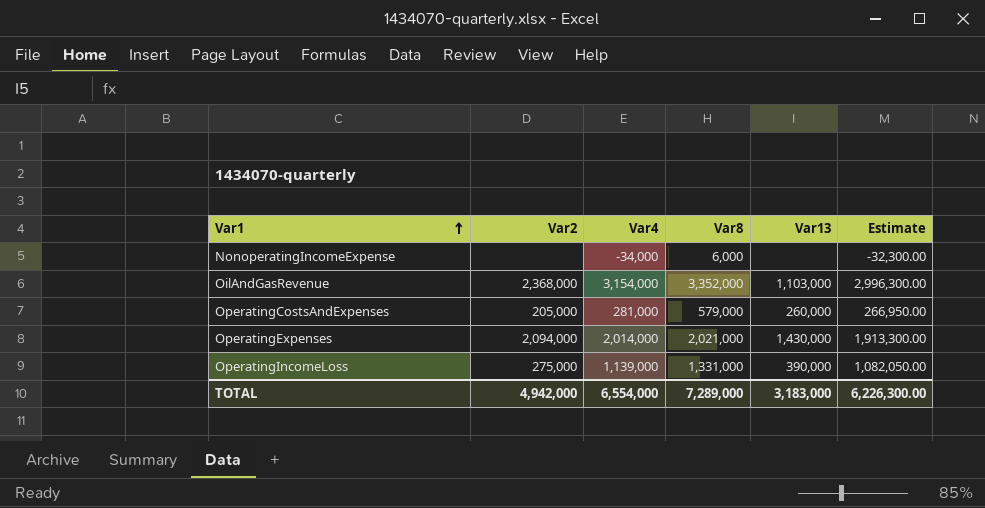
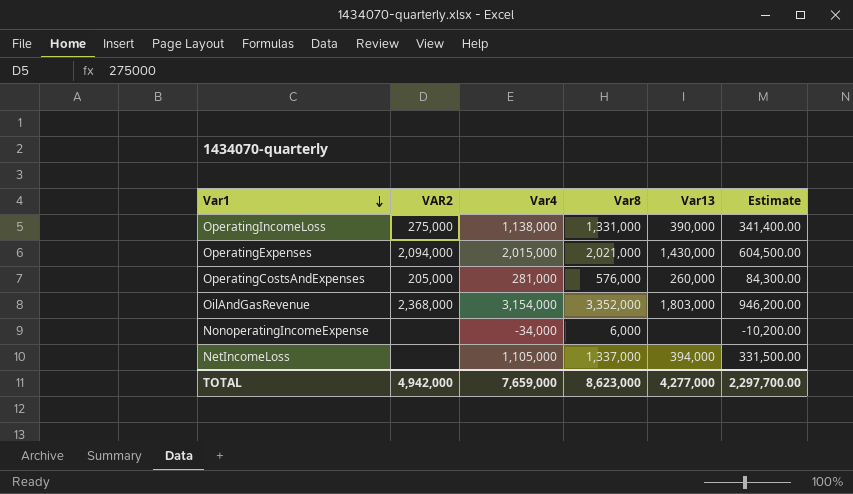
row order: Var1 ascending -> Var1 descending
column name: Var2 -> VAR2
column Estimate | formula: [Var4] * 0.95 -> [Var4] * 0.3
OperatingIncomeLoss | Var4: 1,139,000 -> 1,138,000
OperatingExpenses | Var4: 2,014,000 -> 2,015,000
OperatingCostsAndExpenses | Var8: 579,000 -> 576,000
OilAndGasRevenue | Var13: 1,103,000 -> 1,803,000
row NetIncomeLoss: none -> none | 1,105,000 | 1,337,000 | 394,000 | 331,500.00
TOTAL | Var4: 6,554,000 -> 7,659,000
TOTAL | Var8: 7,289,000 -> 8,623,000
TOTAL | Var13: 3,183,000 -> 4,277,000
TOTAL | Estimate: 6,226,300.00 -> 2,297,700.00

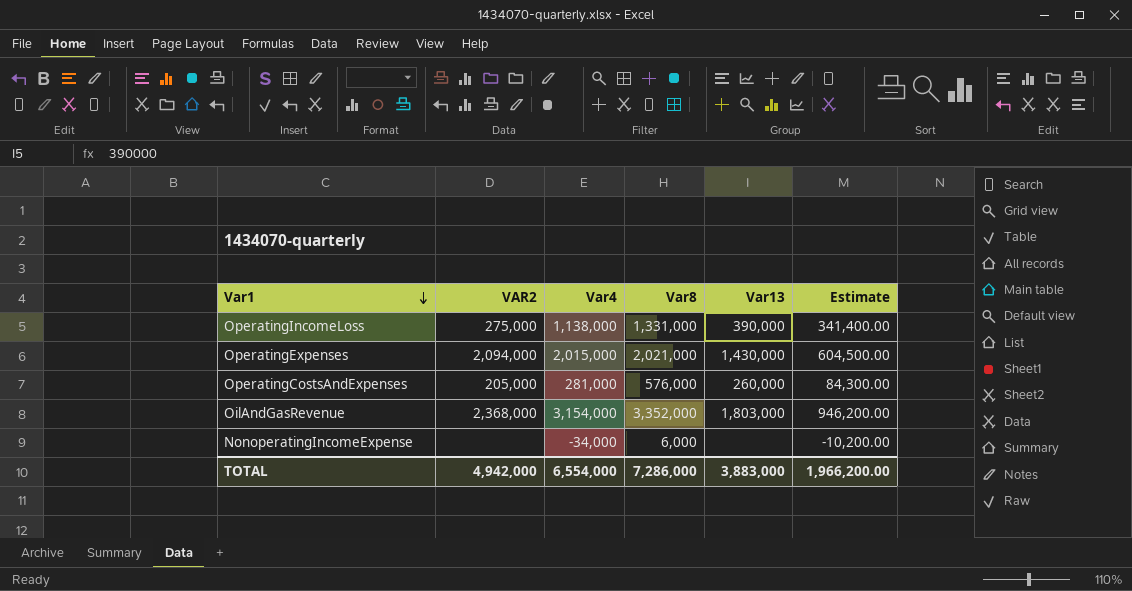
row NetIncomeLoss: none | 1,105,000 | 1,337,000 | 394,000 | 331,500.00 -> none
TOTAL | Var4: 7,659,000 -> 6,554,000
TOTAL | Var8: 8,623,000 -> 7,286,000
TOTAL | Var13: 4,277,000 -> 3,883,000
TOTAL | Estimate: 2,297,700.00 -> 1,966,200.00

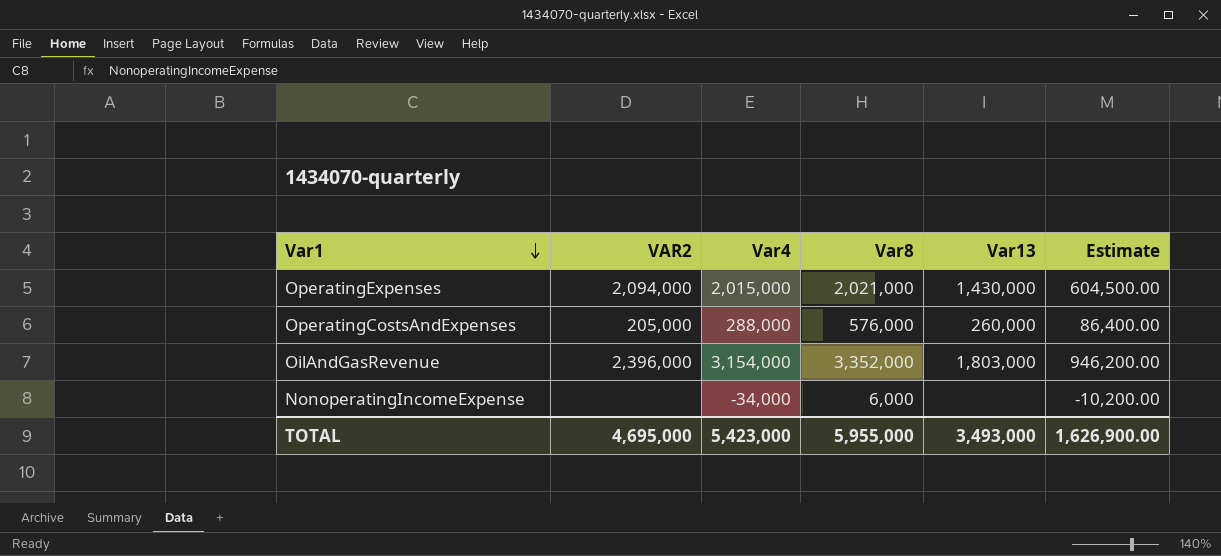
row OperatingIncomeLoss: 275,000 | 1,138,000 | 1,331,000 | 390,000 | 341,400.00 -> none
OperatingCostsAndExpenses | Var4: 281,000 -> 288,000
OperatingCostsAndExpenses | Estimate: 84,300.00 -> 86,400.00
OilAndGasRevenue | VAR2: 2,368,000 -> 2,396,000
TOTAL | VAR2: 4,942,000 -> 4,695,000
TOTAL | Var4: 6,554,000 -> 5,423,000
TOTAL | Var8: 7,286,000 -> 5,955,000
TOTAL | Var13: 3,883,000 -> 3,493,000
TOTAL | Estimate: 1,966,200.00 -> 1,626,900.00

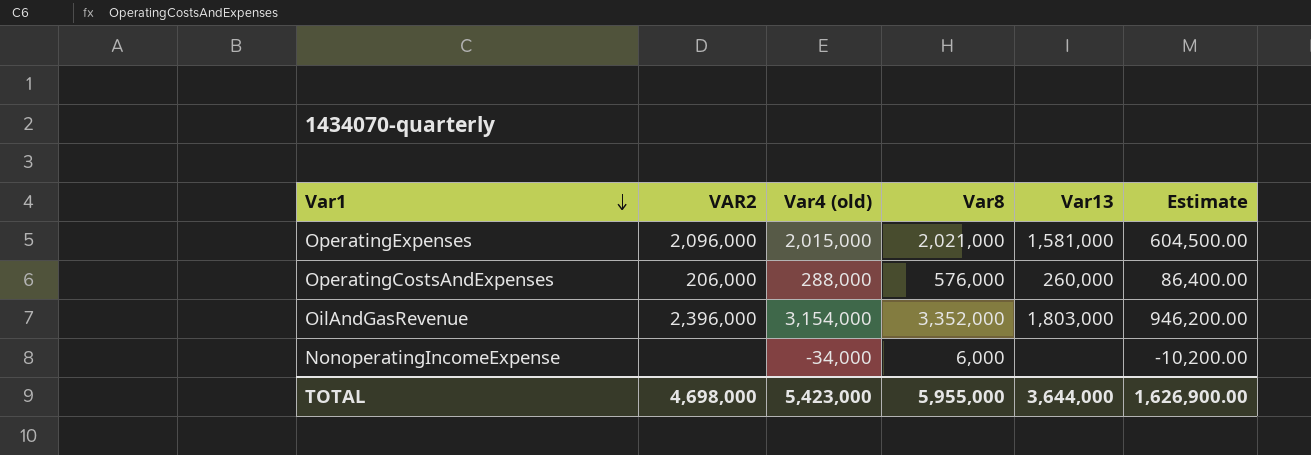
column name: Var4 -> Var4 (old)
OperatingExpenses | VAR2: 2,094,000 -> 2,096,000
OperatingExpenses | Var13: 1,430,000 -> 1,581,000
OperatingCostsAndExpenses | VAR2: 205,000 -> 206,000
TOTAL | VAR2: 4,695,000 -> 4,698,000
TOTAL | Var13: 3,493,000 -> 3,644,000

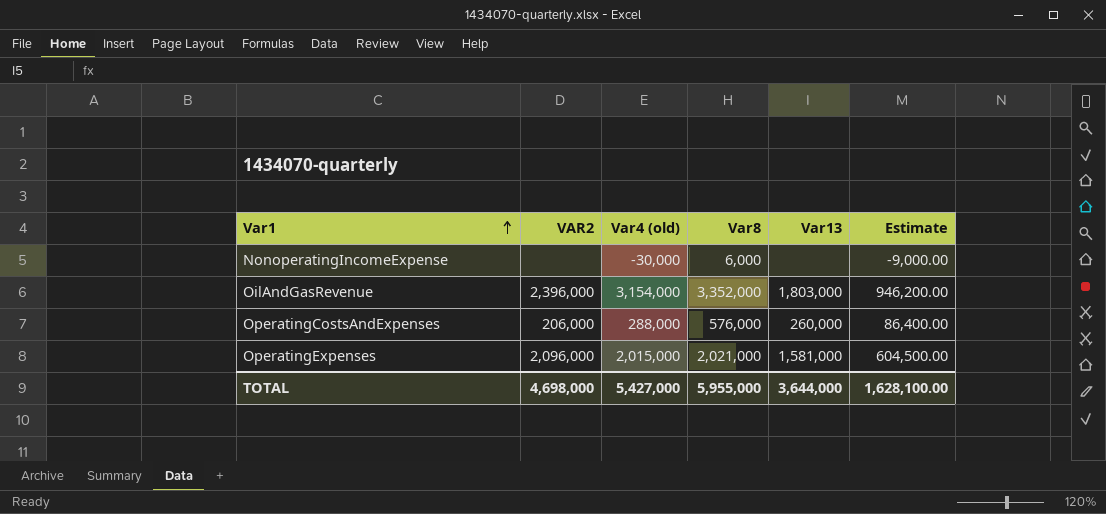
row order: Var1 descending -> Var1 ascending
NonoperatingIncomeExpense | Var4 (old): -34,000 -> -30,000
NonoperatingIncomeExpense | Estimate: -10,200.00 -> -9,000.00
TOTAL | Var4 (old): 5,423,000 -> 5,427,000
TOTAL | Estimate: 1,626,900.00 -> 1,628,100.00

